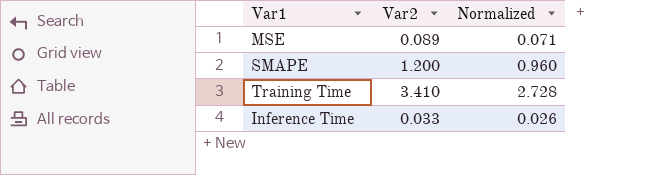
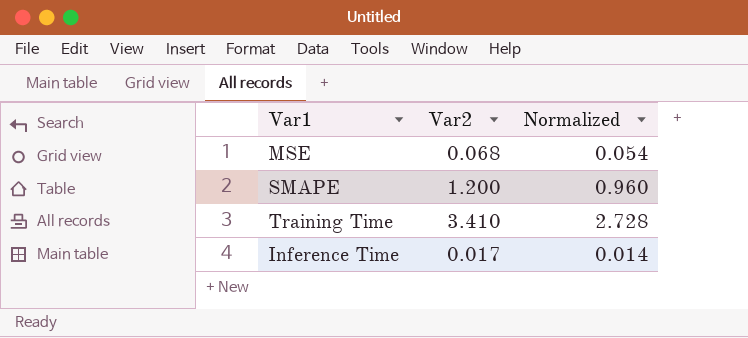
MSE | Var2: 0.089 -> 0.068
MSE | Normalized: 0.071 -> 0.054
Inference Time | Var2: 0.033 -> 0.017
Inference Time | Normalized: 0.026 -> 0.014

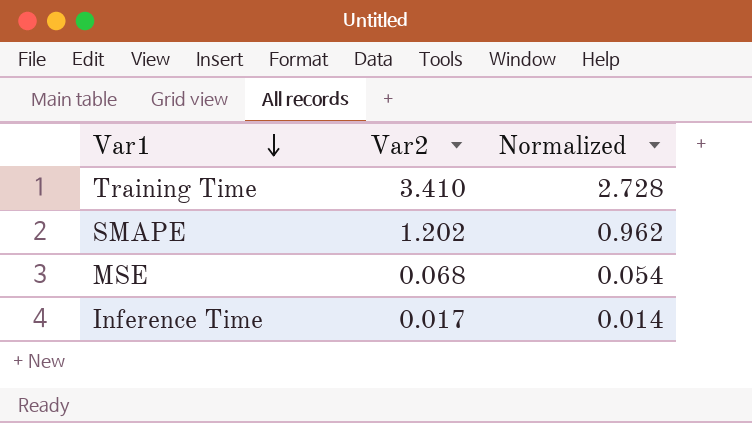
row order: none -> Var1 descending
SMAPE | Var2: 1.200 -> 1.202
SMAPE | Normalized: 0.960 -> 0.962

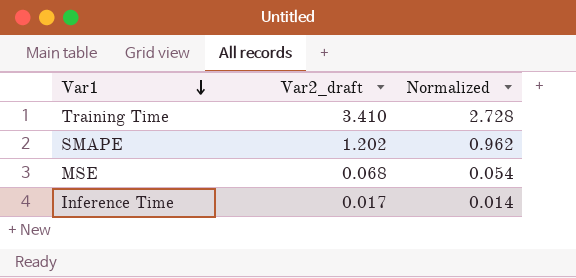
column name: Var2 -> Var2_draft

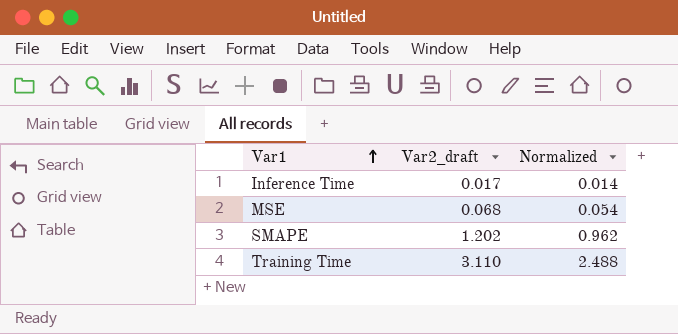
row order: Var1 descending -> Var1 ascending
Training Time | Var2_draft: 3.410 -> 3.110
Training Time | Normalized: 2.728 -> 2.488

